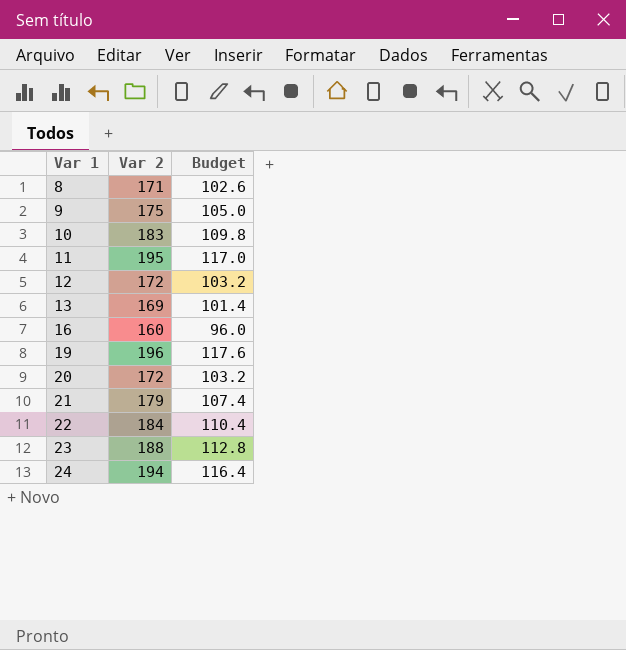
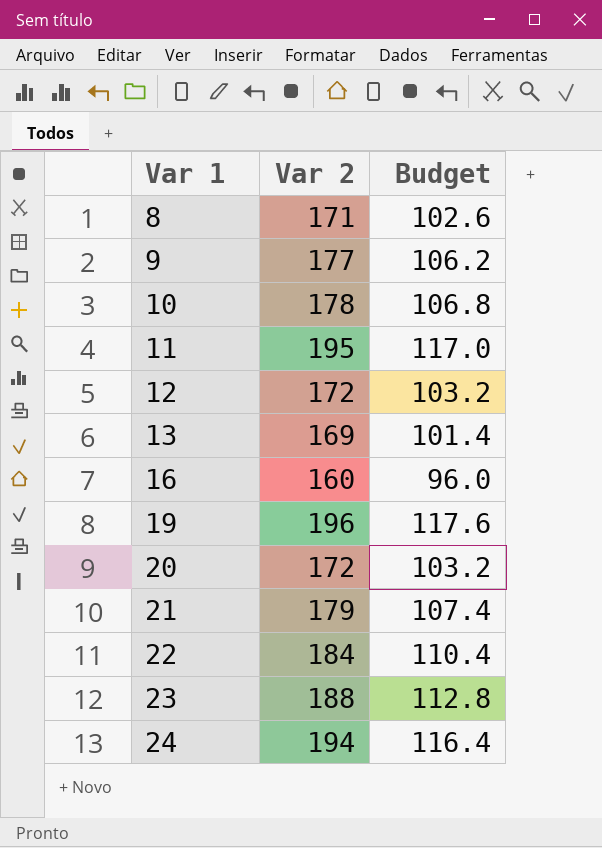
9 | Var 2: 175 -> 177
9 | Budget: 105.0 -> 106.2
10 | Var 2: 183 -> 178
10 | Budget: 109.8 -> 106.8

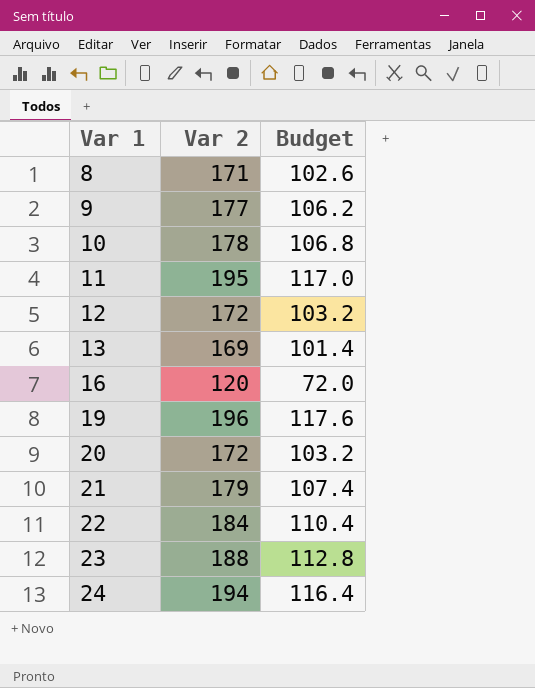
16 | Var 2: 160 -> 120
16 | Budget: 96.0 -> 72.0

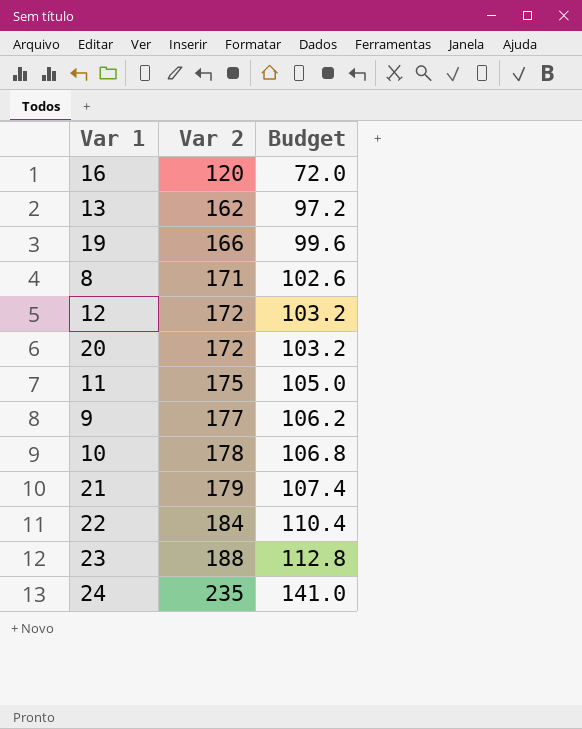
row order: Var 1 ascending -> Var 2 ascending
13 | Var 2: 169 -> 162
13 | Budget: 101.4 -> 97.2
19 | Var 2: 196 -> 166
19 | Budget: 117.6 -> 99.6
11 | Var 2: 195 -> 175
11 | Budget: 117.0 -> 105.0
24 | Var 2: 194 -> 235
24 | Budget: 116.4 -> 141.0

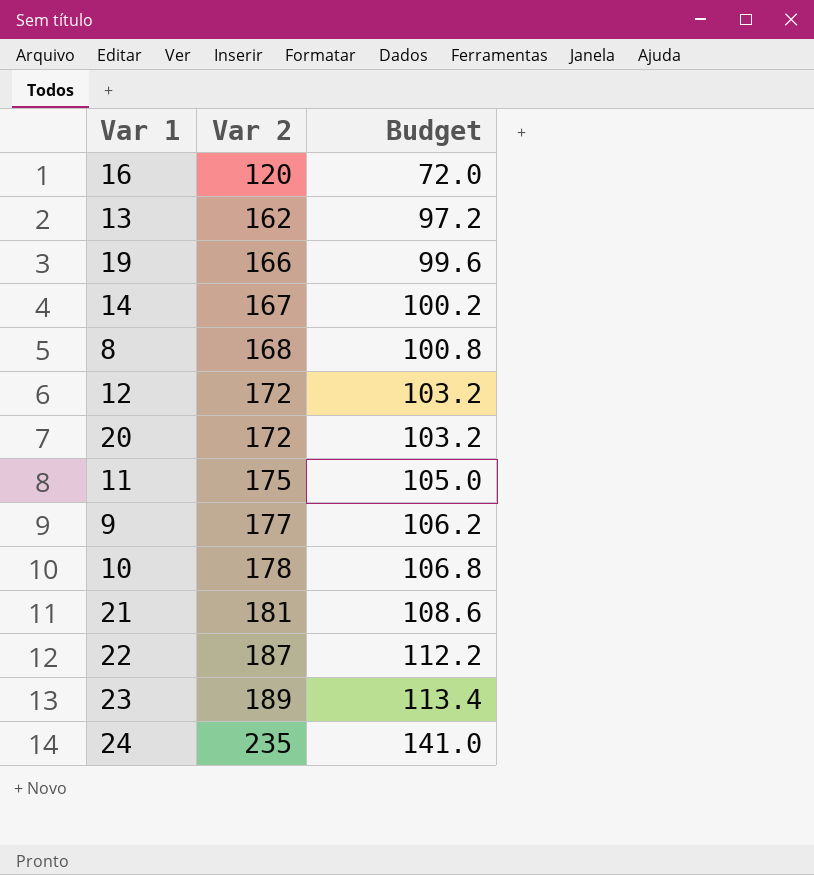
row 14: none -> 167 | 100.2
8 | Var 2: 171 -> 168
8 | Budget: 102.6 -> 100.8
21 | Var 2: 179 -> 181
21 | Budget: 107.4 -> 108.6
22 | Var 2: 184 -> 187
22 | Budget: 110.4 -> 112.2
23 | Var 2: 188 -> 189
23 | Budget: 112.8 -> 113.4

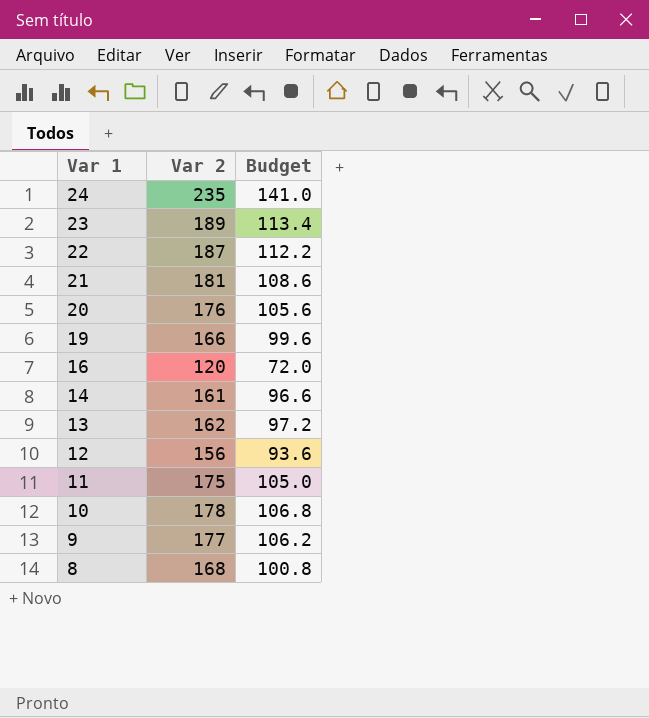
row order: Var 2 ascending -> Var 1 descending
20 | Var 2: 172 -> 176
20 | Budget: 103.2 -> 105.6
14 | Var 2: 167 -> 161
14 | Budget: 100.2 -> 96.6
12 | Var 2: 172 -> 156
12 | Budget: 103.2 -> 93.6

